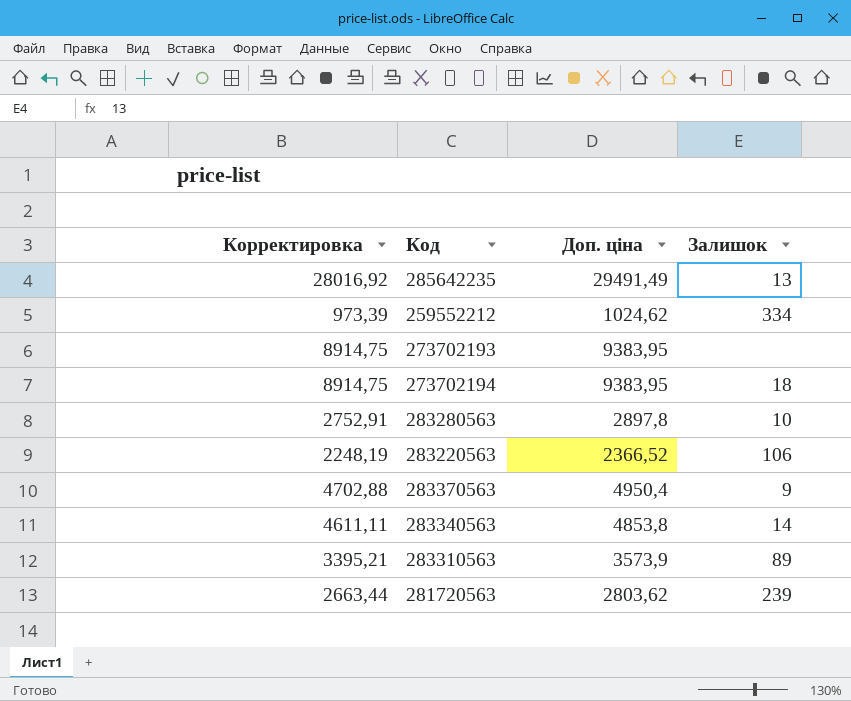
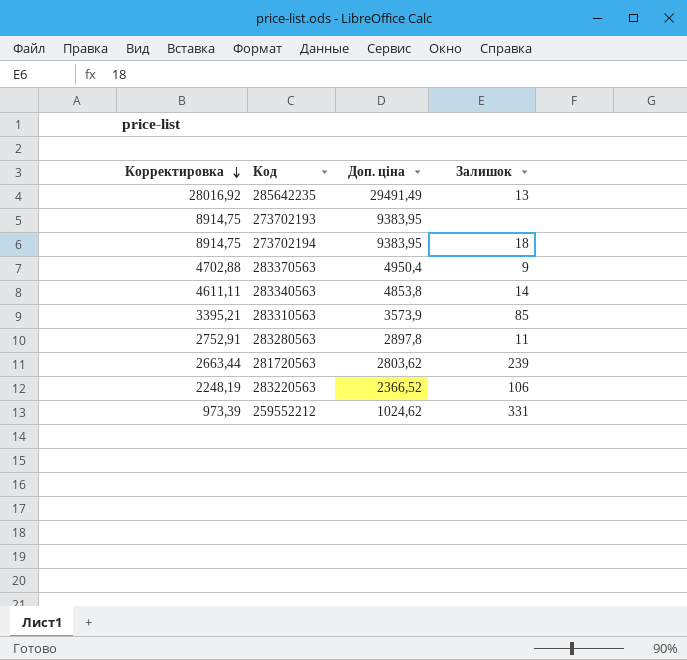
row order: none -> Корректировка descending
283310563 | Залишок: 89 -> 85
283280563 | Залишок: 10 -> 11
259552212 | Залишок: 334 -> 331

